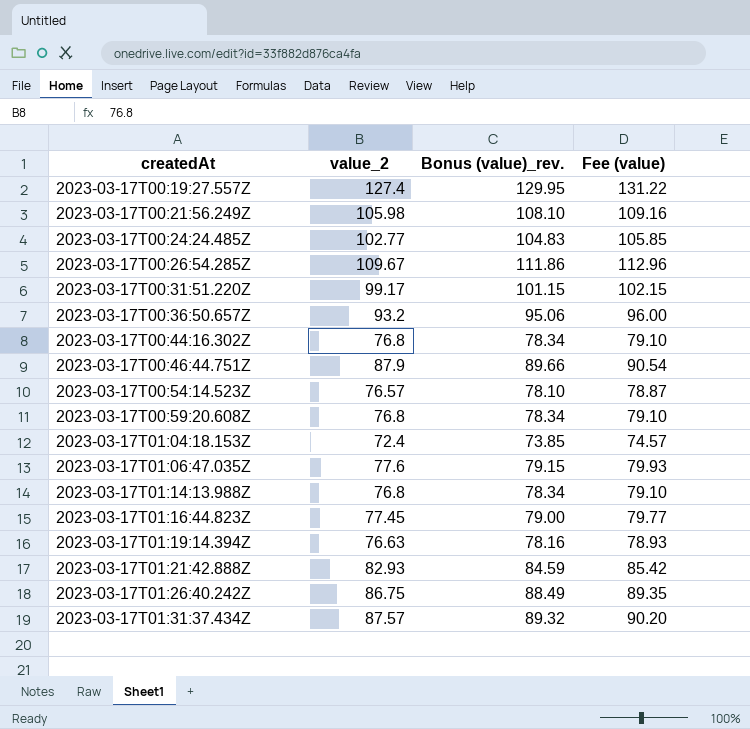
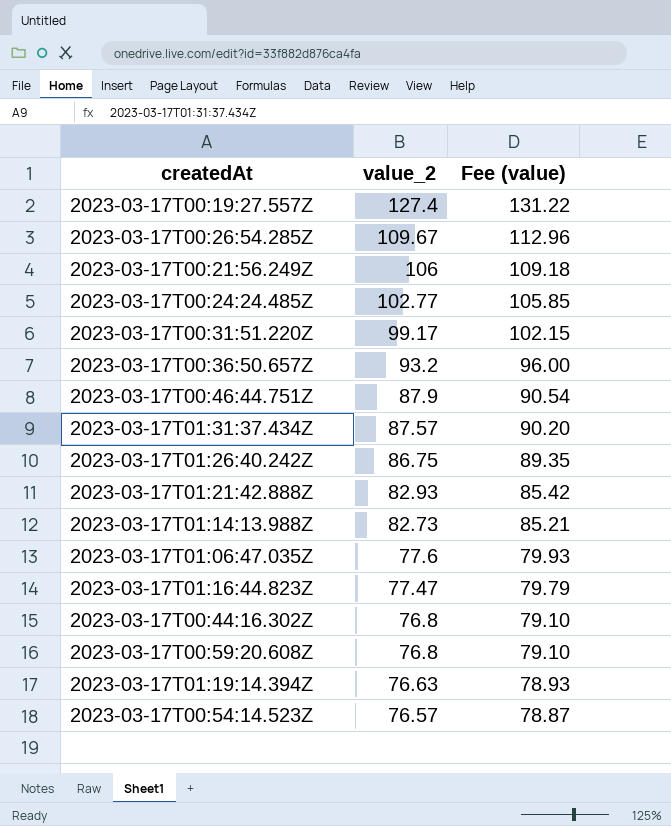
row order: createdAt ascending -> value_2 descending
column Bonus (value)_rev. | formula: [value_2] * 1.02 -> none
row 2023-03-17T01:04:18.153Z: 72.4 | 73.85 | 74.57 -> none
2023-03-17T00:21:56.249Z | value_2: 105.98 -> 106
2023-03-17T00:21:56.249Z | Fee (value): 109.16 -> 109.18
2023-03-17T01:14:13.988Z | value_2: 76.8 -> 82.73
2023-03-17T01:14:13.988Z | Fee (value): 79.10 -> 85.21
2023-03-17T01:16:44.823Z | value_2: 77.45 -> 77.47
2023-03-17T01:16:44.823Z | Fee (value): 79.77 -> 79.79

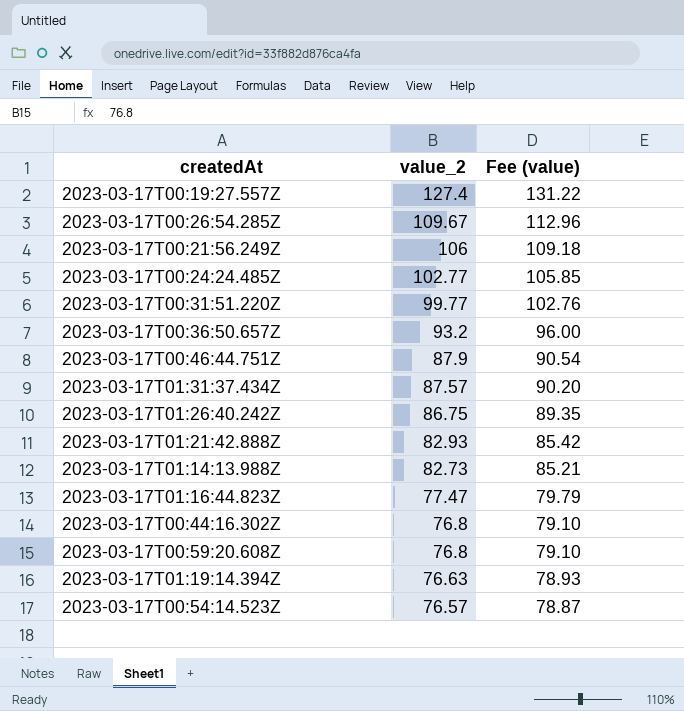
row 2023-03-17T01:06:47.035Z: 77.6 | 79.93 -> none
2023-03-17T00:31:51.220Z | value_2: 99.17 -> 99.77
2023-03-17T00:31:51.220Z | Fee (value): 102.15 -> 102.76

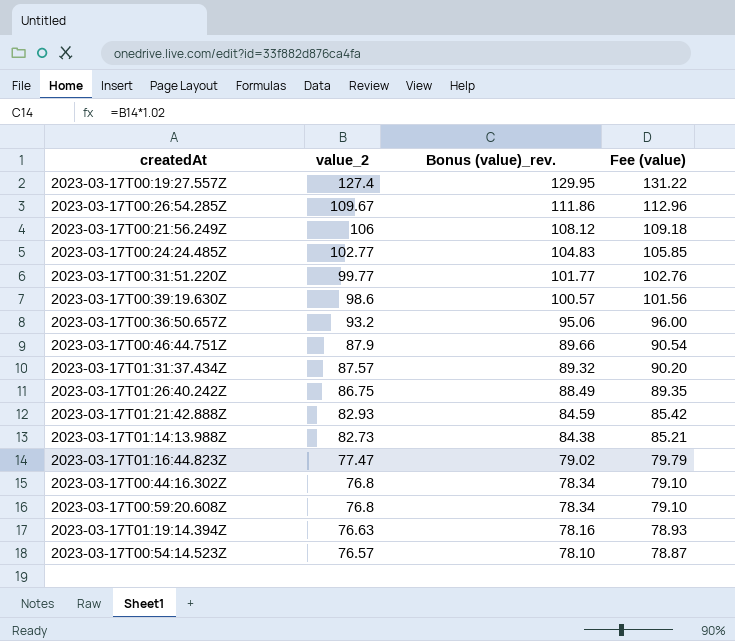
column Bonus (value)_rev. | formula: none -> [value_2] * 1.02
row 2023-03-17T00:39:19.630Z: none -> 98.6 | 100.57 | 101.56

